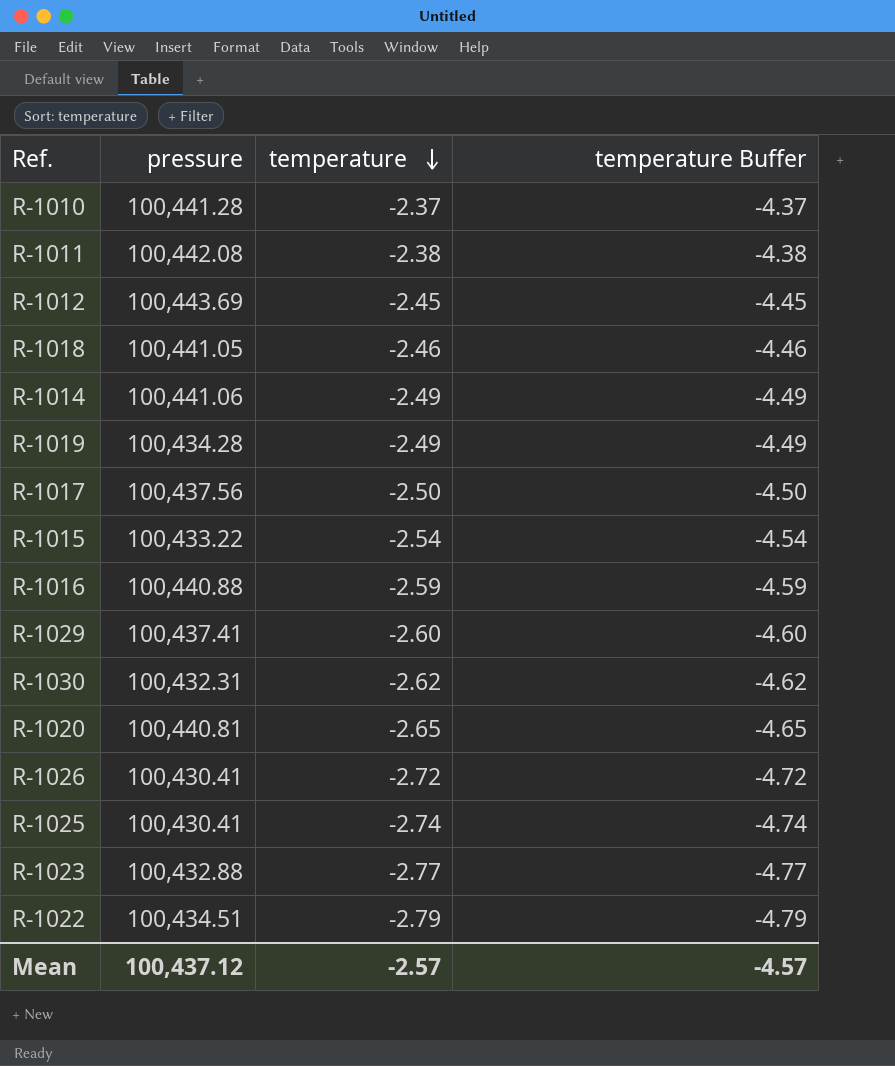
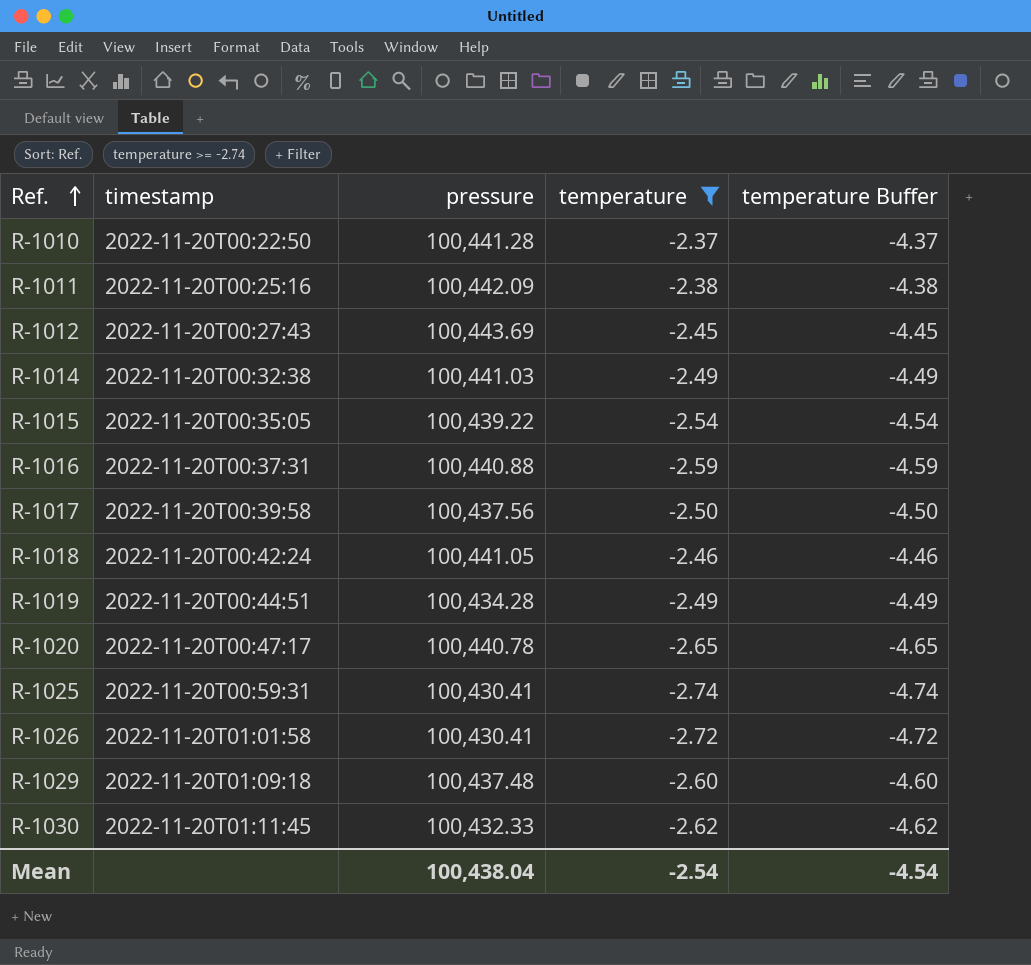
filter: none -> temperature >= -2.74
row order: temperature descending -> Ref. ascending
column timestamp | position: none -> 2
R-1011 | pressure: 100,442.08 -> 100,442.09
R-1014 | pressure: 100,441.06 -> 100,441.03
R-1015 | pressure: 100,433.22 -> 100,439.22
R-1020 | pressure: 100,440.81 -> 100,440.78
R-1029 | pressure: 100,437.41 -> 100,437.48
R-1030 | pressure: 100,432.31 -> 100,432.33
Mean | pressure: 100,437.12 -> 100,438.04
Mean | temperature: -2.57 -> -2.54
Mean | temperature Buffer: -4.57 -> -4.54

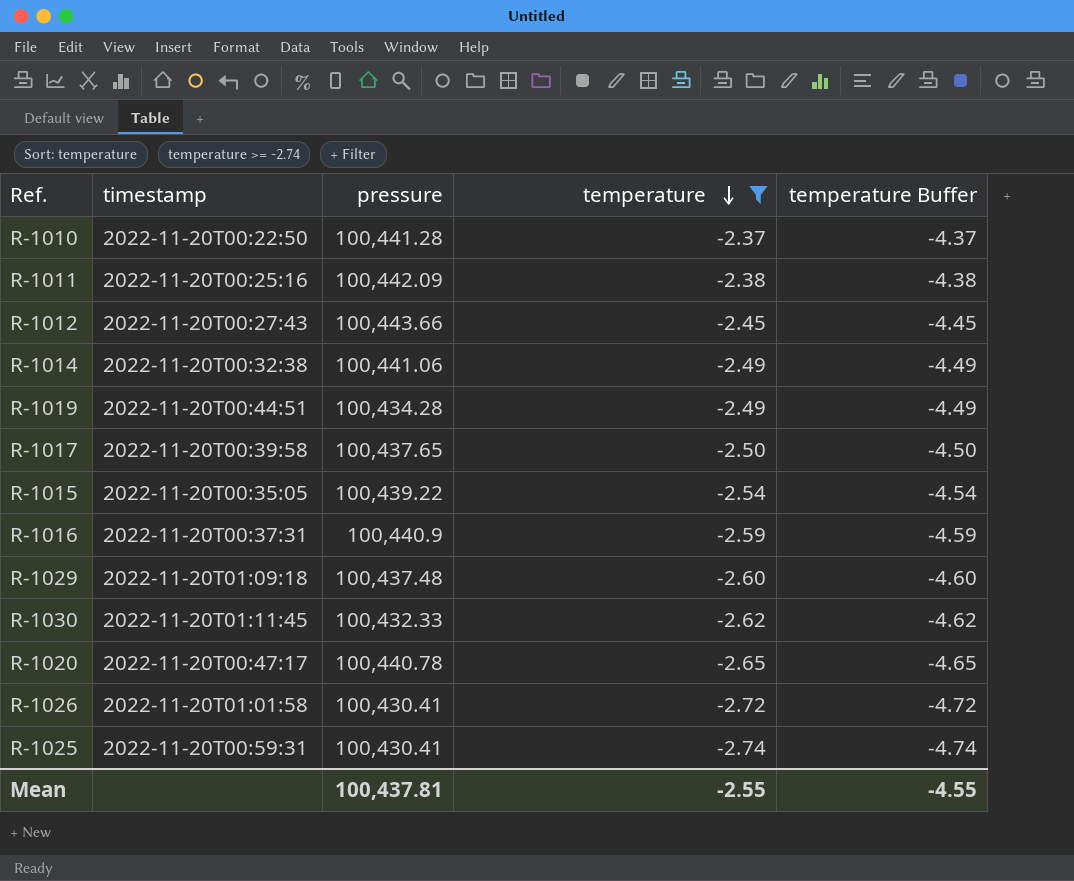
row order: Ref. ascending -> temperature descending
row R-1018: 2022-11-20T00:42:24 | 100,441.05 | -2.46 | -4.46 -> none
R-1012 | pressure: 100,443.69 -> 100,443.66
R-1014 | pressure: 100,441.03 -> 100,441.06
R-1017 | pressure: 100,437.56 -> 100,437.65
R-1016 | pressure: 100,440.88 -> 100,440.9
Mean | pressure: 100,438.04 -> 100,437.81
Mean | temperature: -2.54 -> -2.55
Mean | temperature Buffer: -4.54 -> -4.55

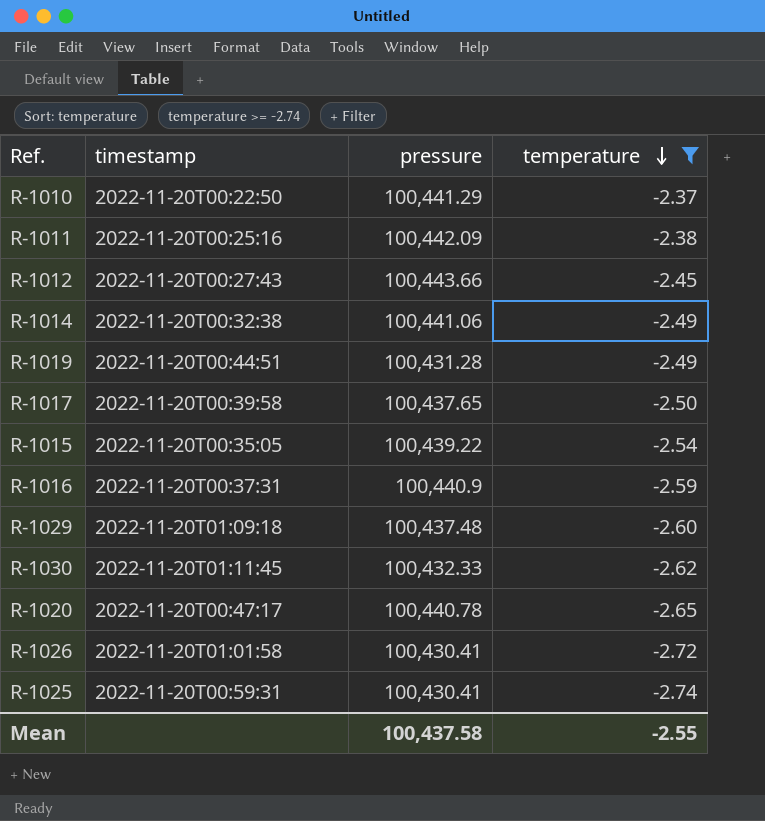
column temperature Buffer | formula: [temperature] - 2 -> none
R-1010 | pressure: 100,441.28 -> 100,441.29
R-1019 | pressure: 100,434.28 -> 100,431.28
Mean | pressure: 100,437.81 -> 100,437.58

